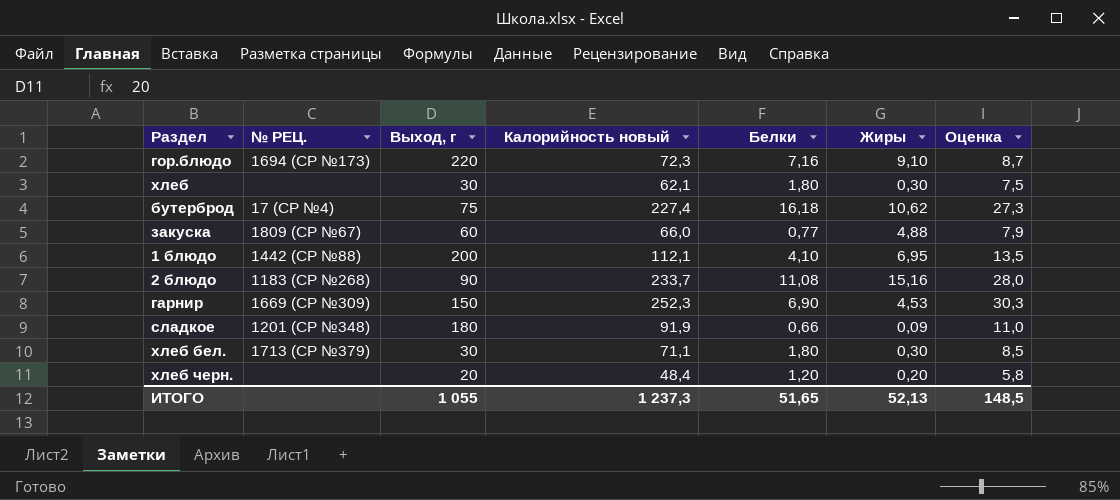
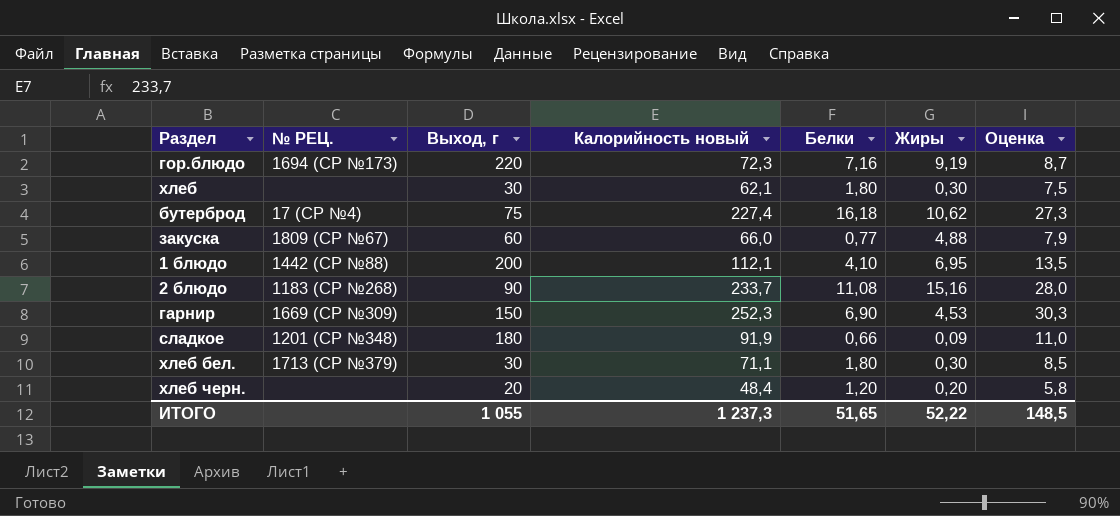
гор.блюдо | Жиры: 9,10 -> 9,19
ИТОГО | Жиры: 52,13 -> 52,22

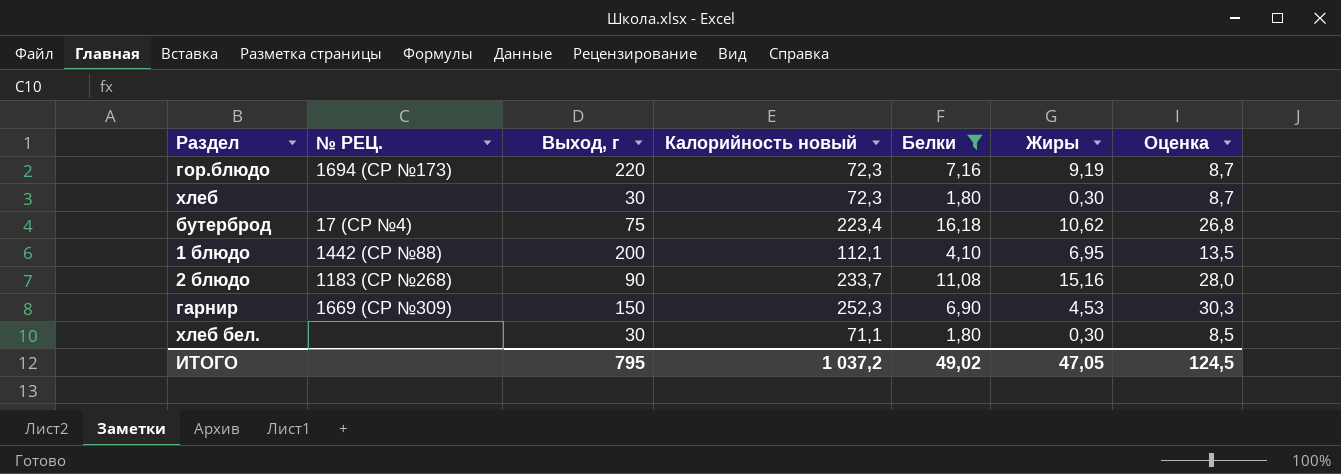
filter: none -> Белки >= 1,80
хлеб | Калорийность новый: 62,1 -> 72,3
хлеб | Оценка: 7,5 -> 8,7
бутерброд | Калорийность новый: 227,4 -> 223,4
бутерброд | Оценка: 27,3 -> 26,8
хлеб бел. | № РЕЦ.: 1713 (СР №379) -> none
ИТОГО | Выход, г: 1 055 -> 795
ИТОГО | Калорийность новый: 1 237,3 -> 1 037,2
ИТОГО | Белки: 51,65 -> 49,02
ИТОГО | Жиры: 52,22 -> 47,05
ИТОГО | Оценка: 148,5 -> 124,5

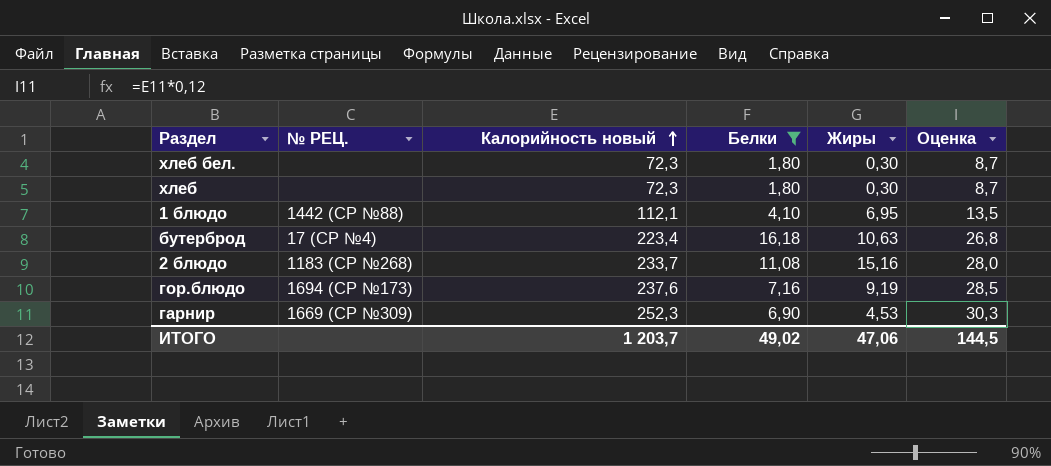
row order: none -> Калорийность новый ascending
column Выход, г | position: 3 -> none
хлеб бел. | Калорийность новый: 71,1 -> 72,3
хлеб бел. | Оценка: 8,5 -> 8,7
бутерброд | Жиры: 10,62 -> 10,63
гор.блюдо | Калорийность новый: 72,3 -> 237,6
гор.блюдо | Оценка: 8,7 -> 28,5
ИТОГО | Калорийность новый: 1 037,2 -> 1 203,7
ИТОГО | Жиры: 47,05 -> 47,06
ИТОГО | Оценка: 124,5 -> 144,5

